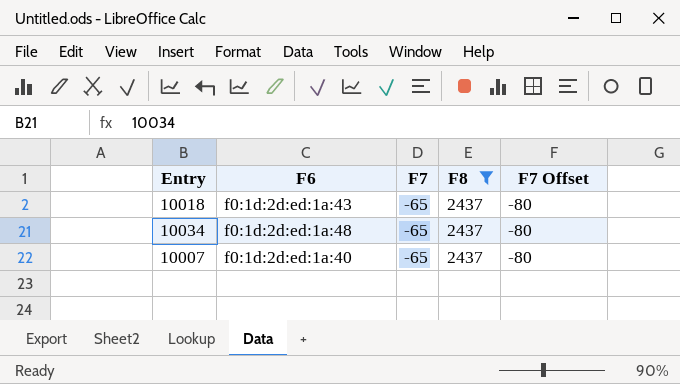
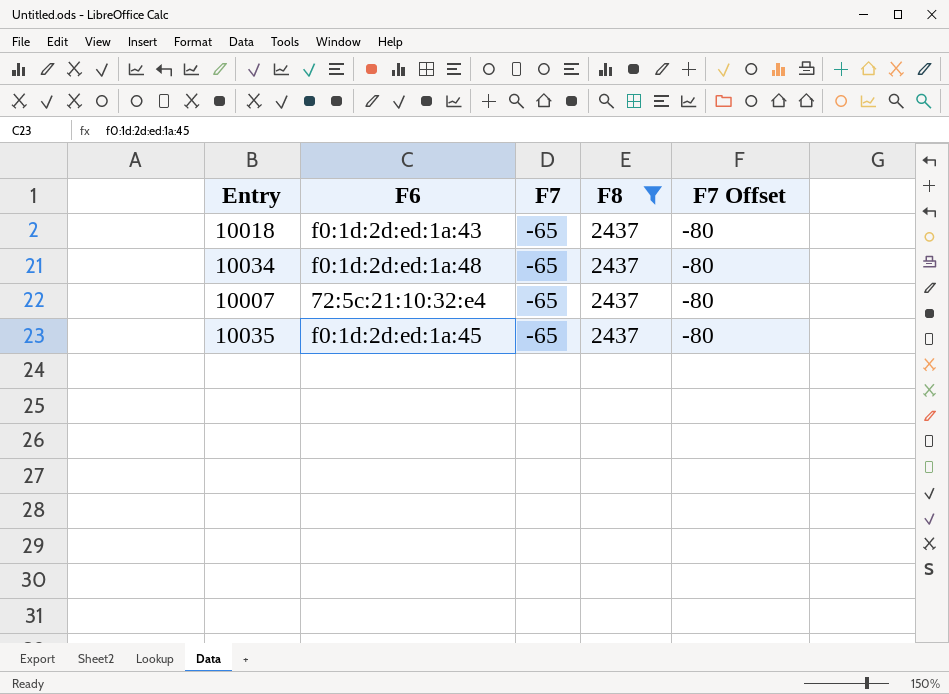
10007 | F6: f0:1d:2d:ed:1a:40 -> 72:5c:21:10:32:e4
row 10035: none -> f0:1d:2d:ed:1a:45 | -65 | 2437 | -80

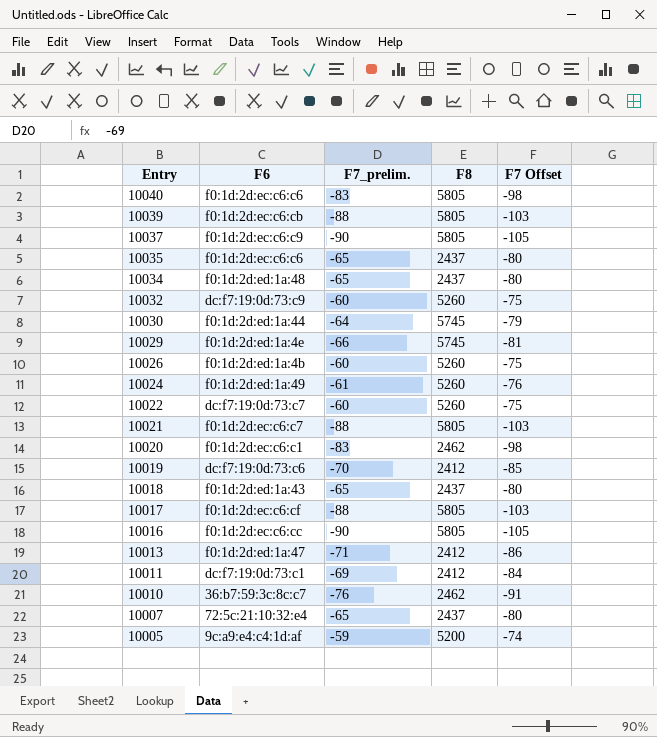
filter: F8 = 2437 -> none
row order: none -> Entry descending
column name: F7 -> F7_prelim.
10035 | F6: f0:1d:2d:ed:1a:45 -> f0:1d:2d:ec:c6:c6

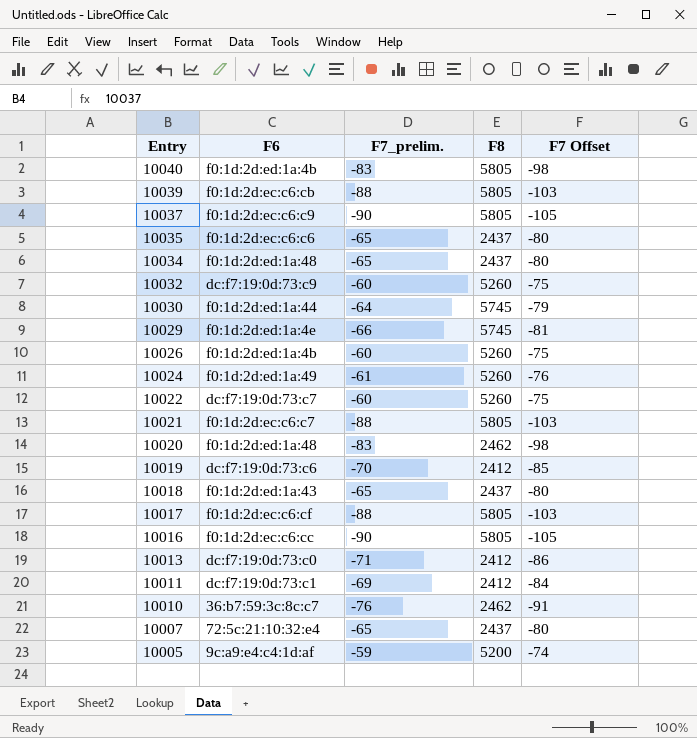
10040 | F6: f0:1d:2d:ec:c6:c6 -> f0:1d:2d:ed:1a:4b
10020 | F6: f0:1d:2d:ec:c6:c1 -> f0:1d:2d:ed:1a:48
10013 | F6: f0:1d:2d:ed:1a:47 -> dc:f7:19:0d:73:c0

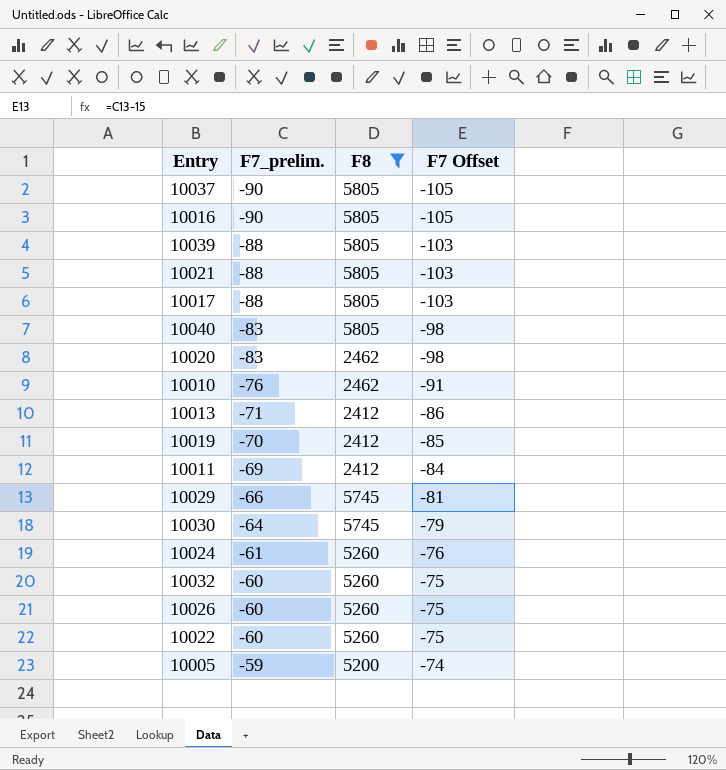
filter: none -> F8 != 2437
row order: Entry descending -> F7_prelim. ascending
column F6 | position: 2 -> none

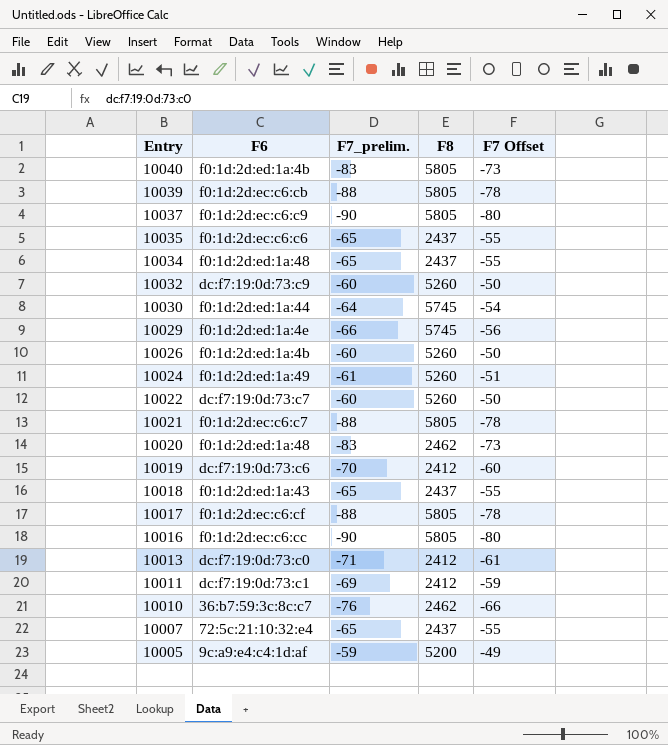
filter: F8 != 2437 -> none
row order: F7_prelim. ascending -> Entry descending
column F6 | position: none -> 2
column F7 Offset | formula: [F7_prelim.] - 15 -> [F7_prelim.] + 10

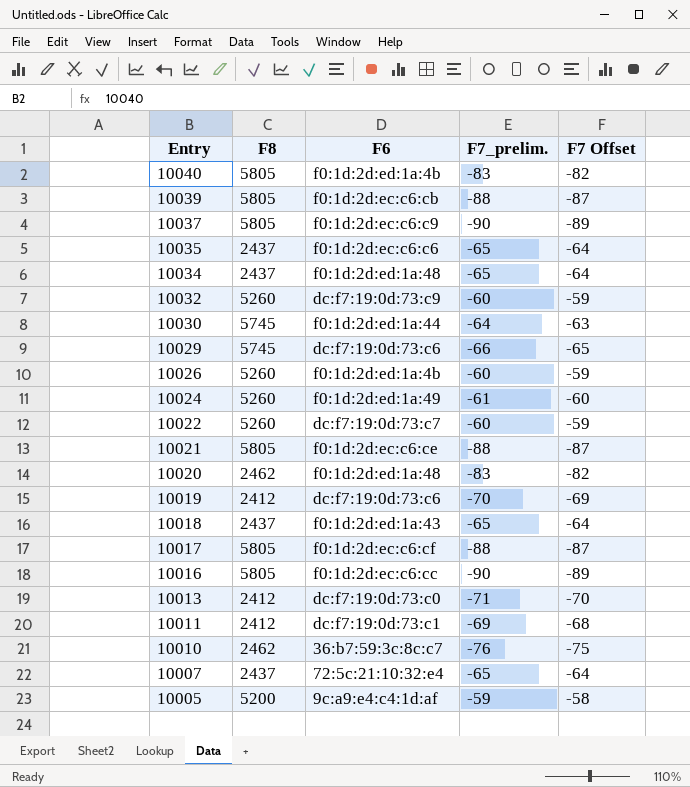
column F8 | position: 4 -> 2
column F7 Offset | formula: [F7_prelim.] + 10 -> [F7_prelim.] + 1
10029 | F6: f0:1d:2d:ed:1a:4e -> dc:f7:19:0d:73:c6
10021 | F6: f0:1d:2d:ec:c6:c7 -> f0:1d:2d:ec:c6:ce

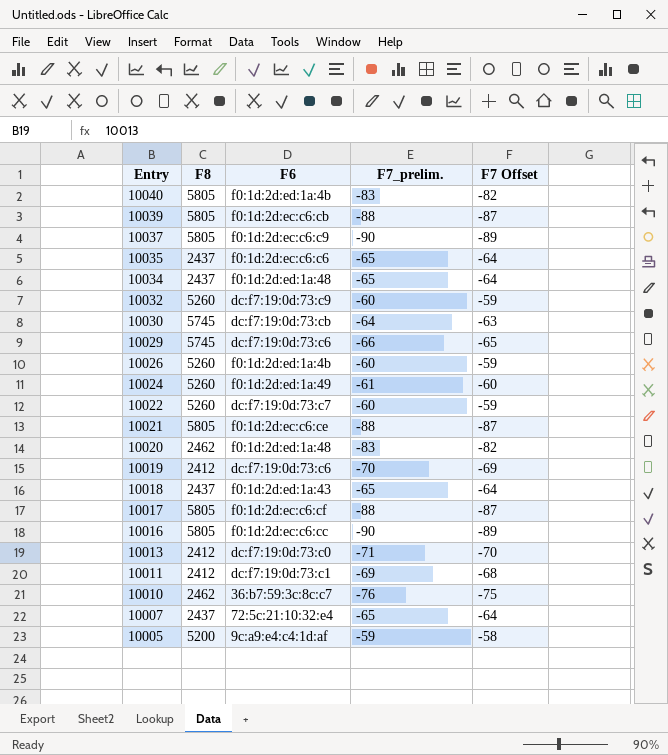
10030 | F6: f0:1d:2d:ed:1a:44 -> dc:f7:19:0d:73:cb

